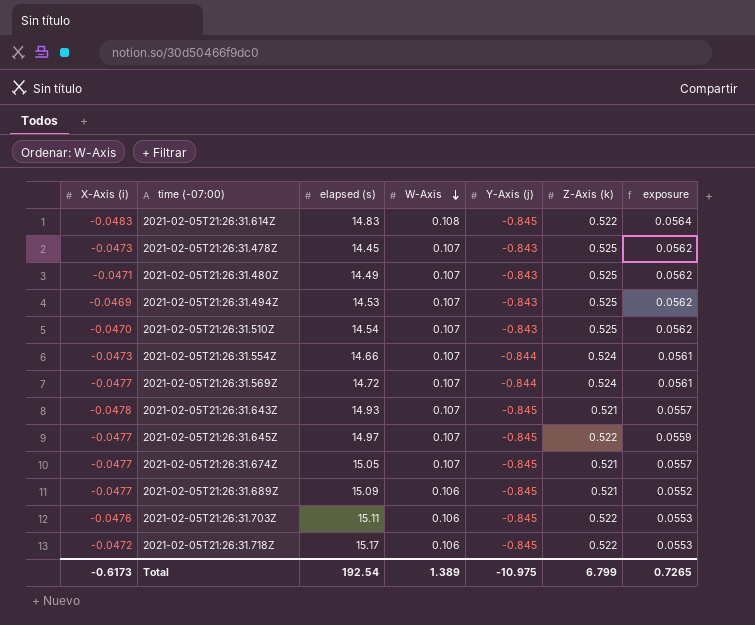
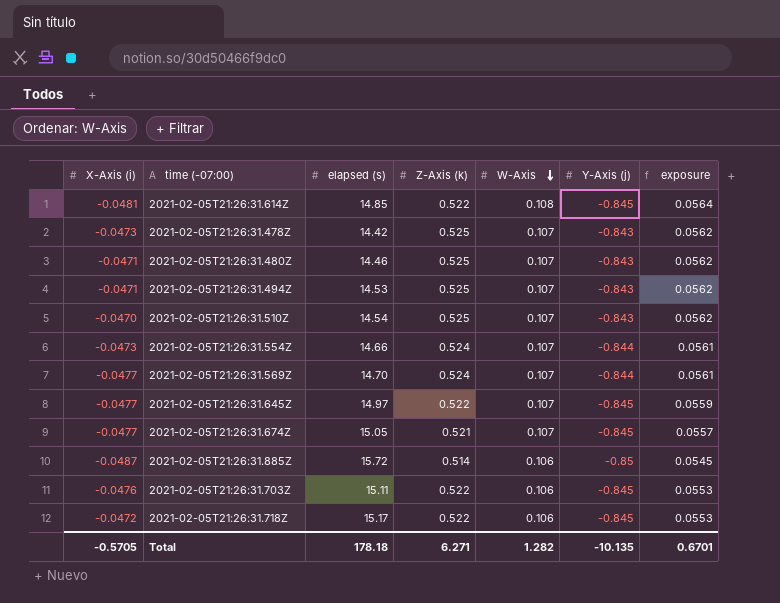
column Z-Axis (k) | position: 6 -> 4
row 2021-02-05T21:26:31.643Z: -0.0478 | 14.93 | 0.107 | -0.845 | 0.521 | 0.0557 -> none
row 2021-02-05T21:26:31.689Z: -0.0477 | 15.09 | 0.106 | -0.845 | 0.521 | 0.0552 -> none
2021-02-05T21:26:31.614Z | X-Axis (i): -0.0483 -> -0.0481
2021-02-05T21:26:31.614Z | elapsed (s): 14.83 -> 14.85
2021-02-05T21:26:31.478Z | elapsed (s): 14.45 -> 14.42
2021-02-05T21:26:31.480Z | elapsed (s): 14.49 -> 14.46
2021-02-05T21:26:31.494Z | X-Axis (i): -0.0469 -> -0.0471
2021-02-05T21:26:31.569Z | elapsed (s): 14.72 -> 14.70
row 2021-02-05T21:26:31.885Z: none -> -0.0487 | 15.72 | 0.514 | 0.106 | -0.85 | 0.0545
Total | X-Axis (i): -0.6173 -> -0.5705
Total | elapsed (s): 192.54 -> 178.18
Total | Z-Axis (k): 6.799 -> 6.271
Total | W-Axis: 1.389 -> 1.282
Total | Y-Axis (j): -10.975 -> -10.135
Total | exposure: 0.7265 -> 0.6701

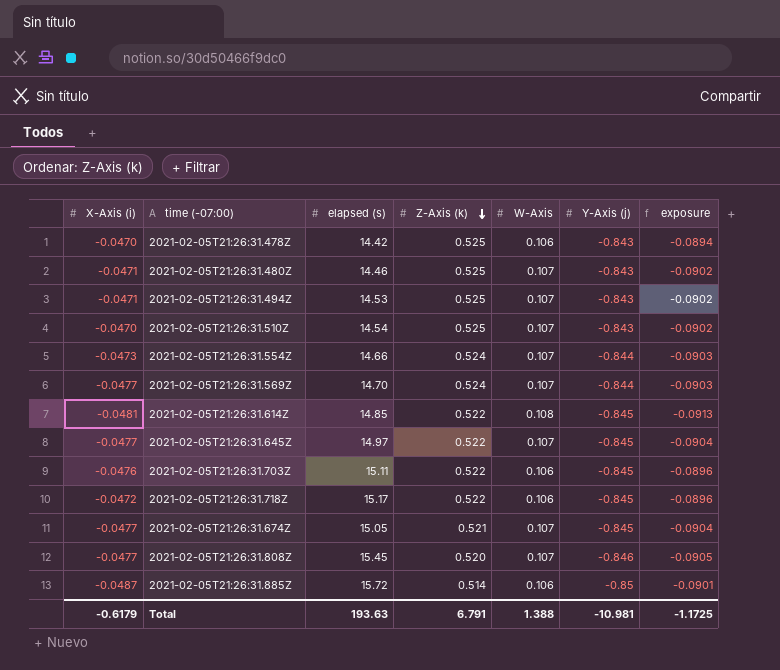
row order: W-Axis descending -> Z-Axis (k) descending
column exposure | formula: [Z-Axis (k)] * [W-Axis] -> [W-Axis] * [Y-Axis (j)]
2021-02-05T21:26:31.478Z | X-Axis (i): -0.0473 -> -0.0470
2021-02-05T21:26:31.478Z | W-Axis: 0.107 -> 0.106
row 2021-02-05T21:26:31.808Z: none -> -0.0477 | 15.45 | 0.520 | 0.107 | -0.846 | -0.0905
Total | X-Axis (i): -0.5705 -> -0.6179
Total | elapsed (s): 178.18 -> 193.63
Total | Z-Axis (k): 6.271 -> 6.791
Total | W-Axis: 1.282 -> 1.388
Total | Y-Axis (j): -10.135 -> -10.981
Total | exposure: 0.6701 -> -1.1725

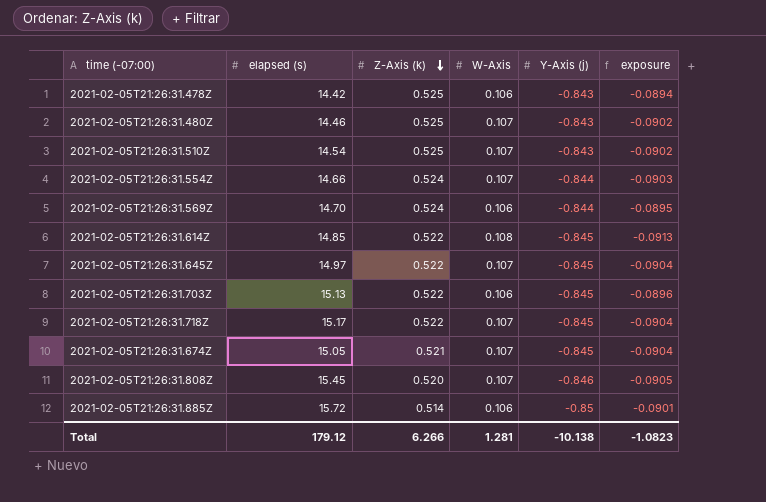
column X-Axis (i) | position: 1 -> none
row 2021-02-05T21:26:31.494Z: -0.0471 | 14.53 | 0.525 | 0.107 | -0.843 | -0.0902 -> none
2021-02-05T21:26:31.569Z | W-Axis: 0.107 -> 0.106
2021-02-05T21:26:31.569Z | exposure: -0.0903 -> -0.0895
2021-02-05T21:26:31.703Z | elapsed (s): 15.11 -> 15.13
2021-02-05T21:26:31.718Z | W-Axis: 0.106 -> 0.107
2021-02-05T21:26:31.718Z | exposure: -0.0896 -> -0.0904
Total | elapsed (s): 193.63 -> 179.12
Total | Z-Axis (k): 6.791 -> 6.266
Total | W-Axis: 1.388 -> 1.281
Total | Y-Axis (j): -10.981 -> -10.138
Total | exposure: -1.1725 -> -1.0823

